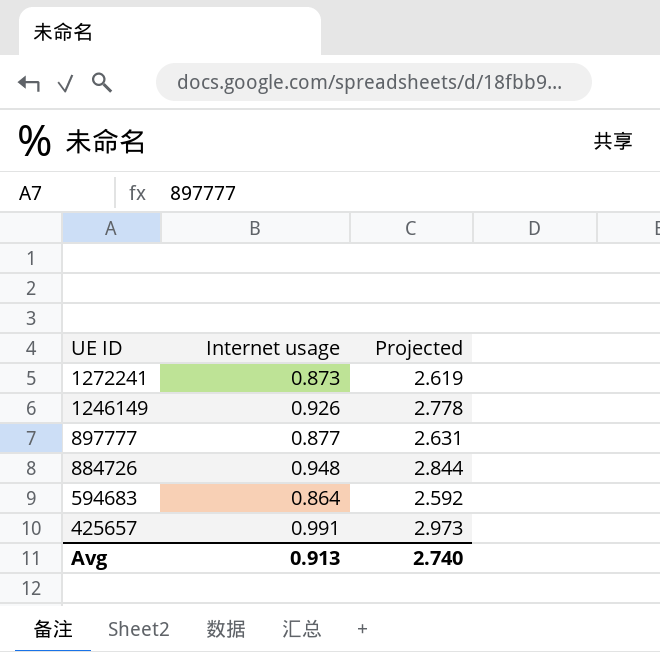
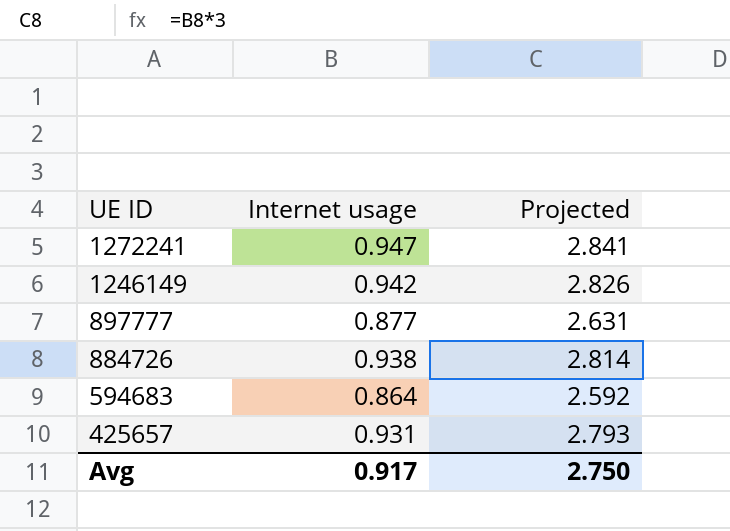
1272241 | Internet usage: 0.873 -> 0.947
1272241 | Projected: 2.619 -> 2.841
1246149 | Internet usage: 0.926 -> 0.942
1246149 | Projected: 2.778 -> 2.826
884726 | Internet usage: 0.948 -> 0.938
884726 | Projected: 2.844 -> 2.814
425657 | Internet usage: 0.991 -> 0.931
425657 | Projected: 2.973 -> 2.793
Avg | Internet usage: 0.913 -> 0.917
Avg | Projected: 2.740 -> 2.750

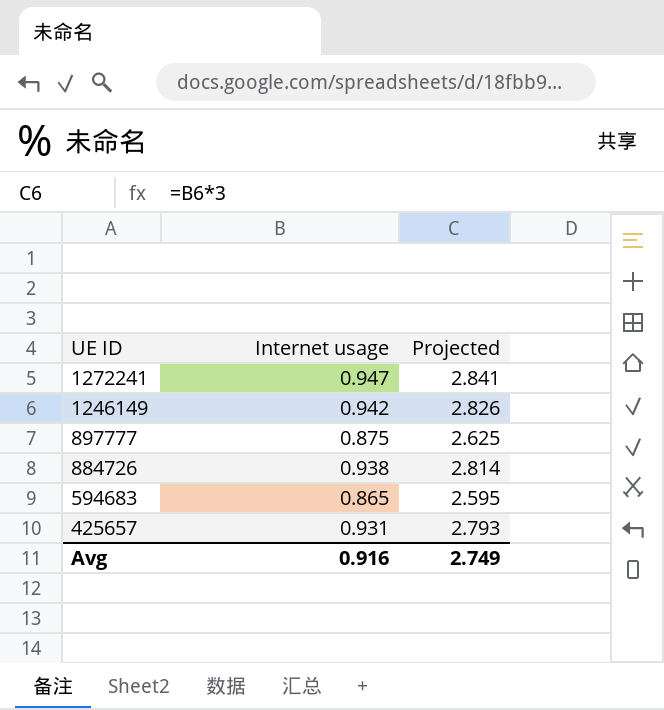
897777 | Internet usage: 0.877 -> 0.875
897777 | Projected: 2.631 -> 2.625
594683 | Internet usage: 0.864 -> 0.865
594683 | Projected: 2.592 -> 2.595
Avg | Internet usage: 0.917 -> 0.916
Avg | Projected: 2.750 -> 2.749

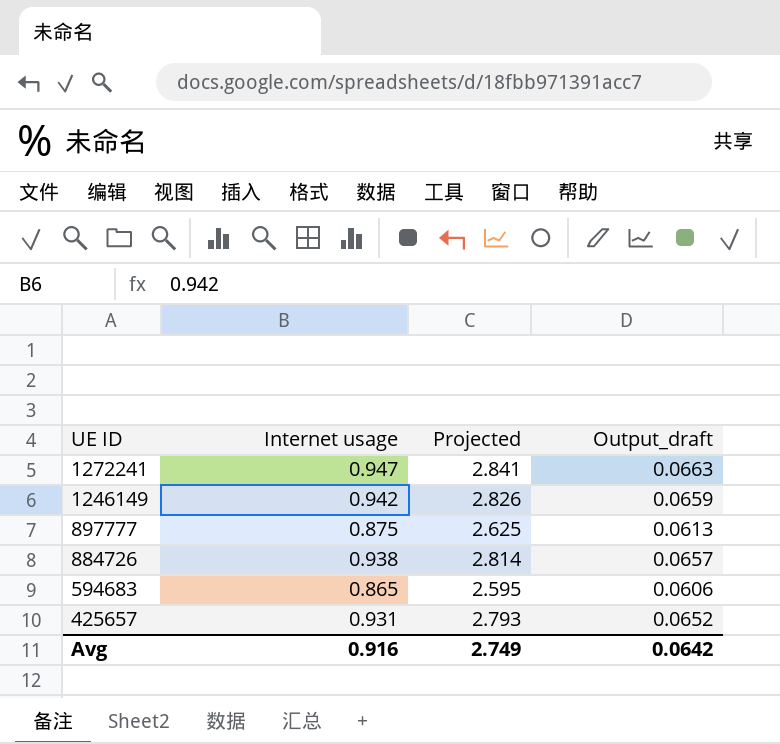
column Output_draft | formula: none -> [Internet usage] * 0.07

